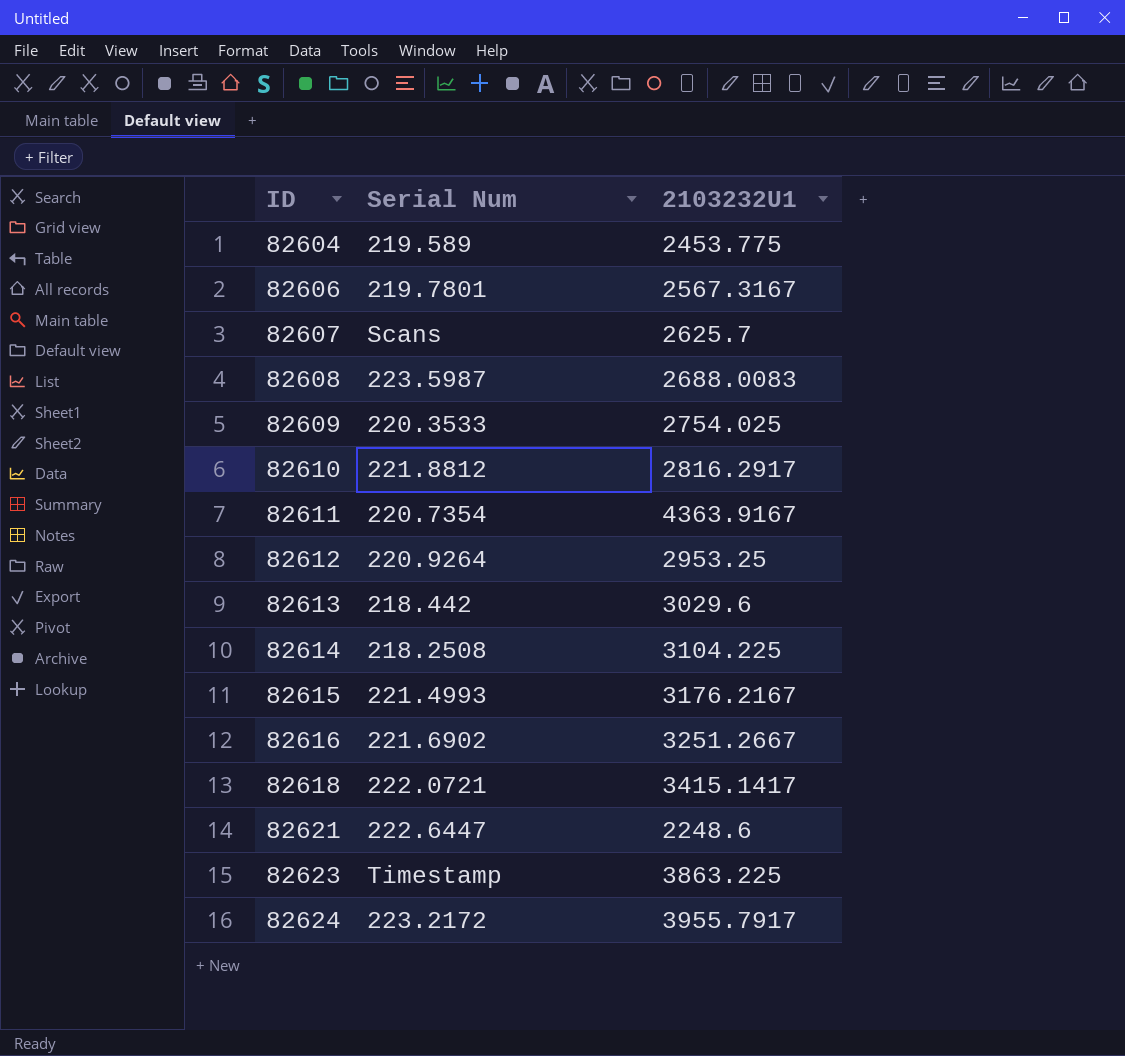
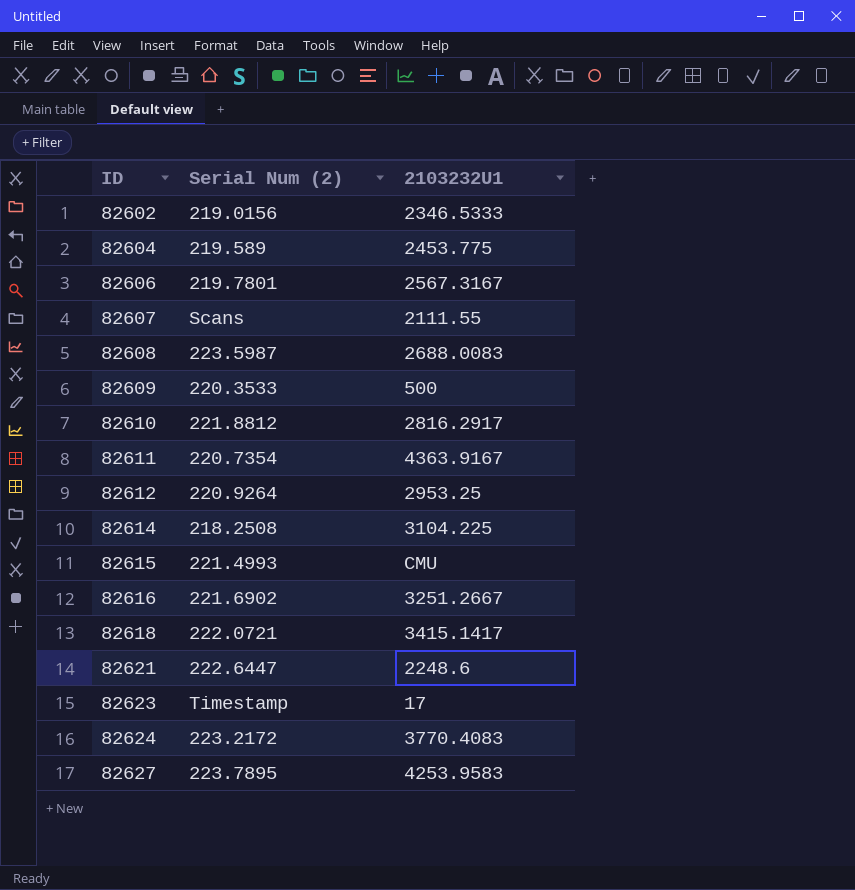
column name: Serial Num -> Serial Num (2)
row 82613: 218.442 | 3029.6 -> none
row 82602: none -> 219.0156 | 2346.5333
82607 | 2103232U1: 2625.7 -> 2111.55
82609 | 2103232U1: 2754.025 -> 500
82615 | 2103232U1: 3176.2167 -> CMU
82623 | 2103232U1: 3863.225 -> 17
82624 | 2103232U1: 3955.7917 -> 3770.4083
row 82627: none -> 223.7895 | 4253.9583

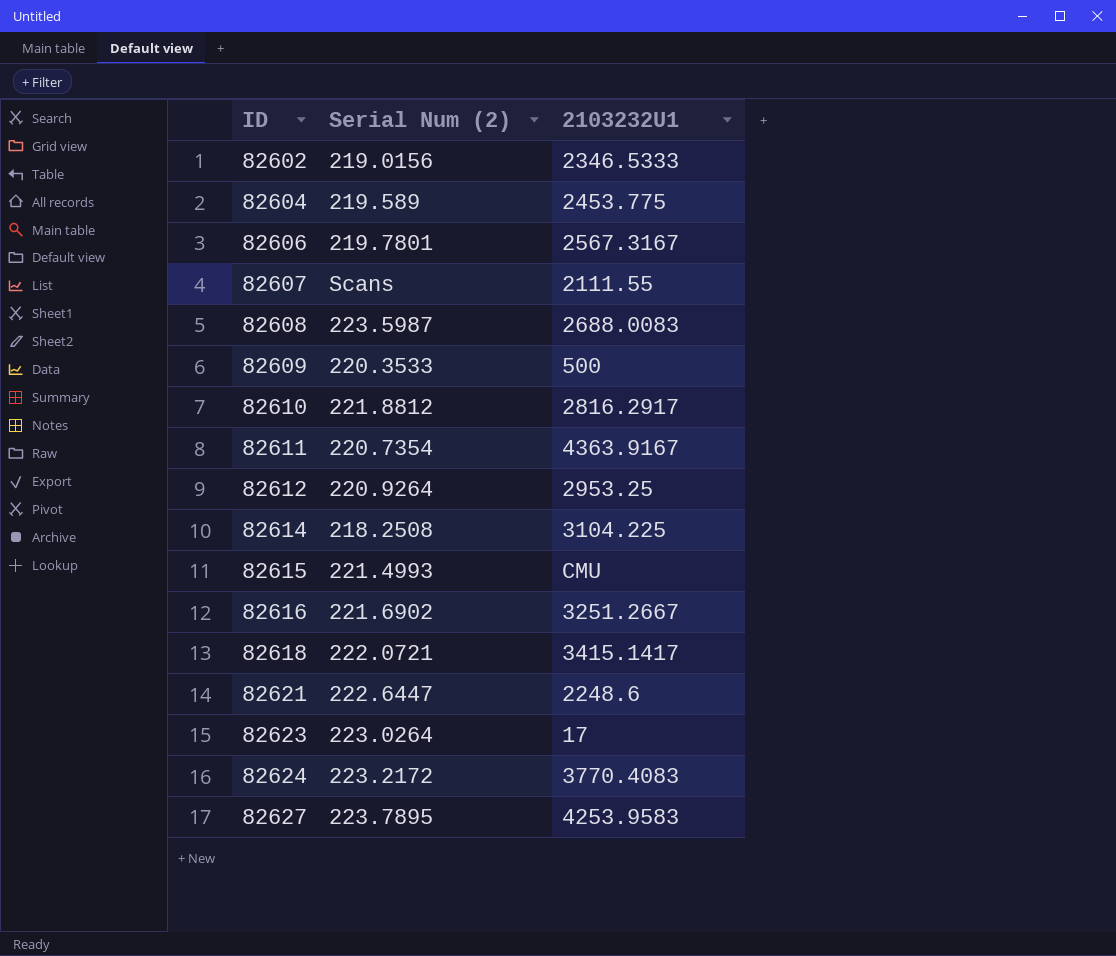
82623 | Serial Num (2): Timestamp -> 223.0264

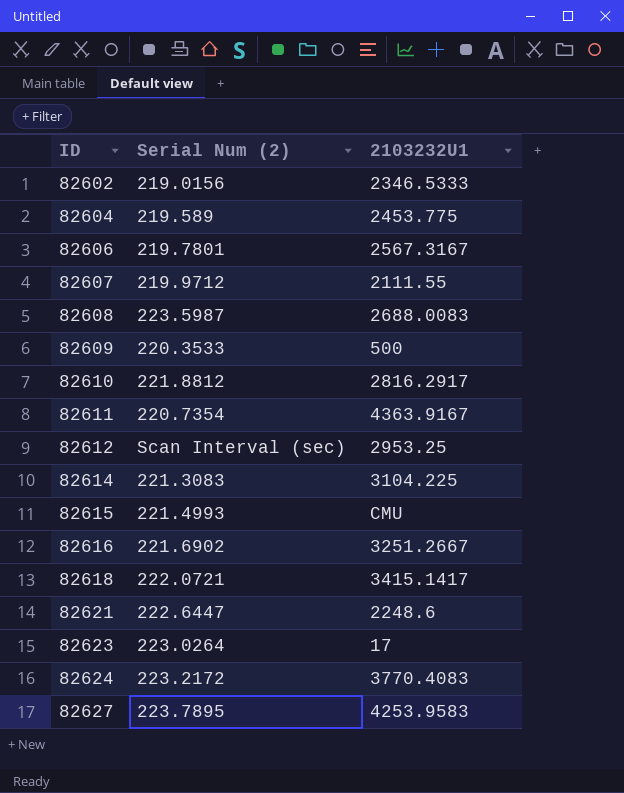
82607 | Serial Num (2): Scans -> 219.9712
82612 | Serial Num (2): 220.9264 -> Scan Interval (sec)
82614 | Serial Num (2): 218.2508 -> 221.3083

